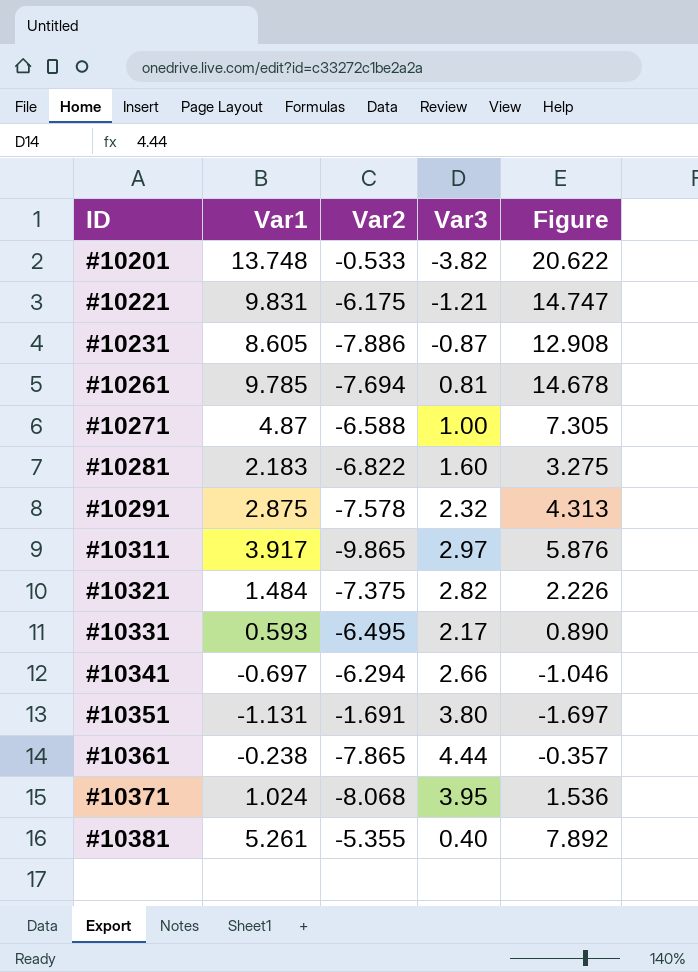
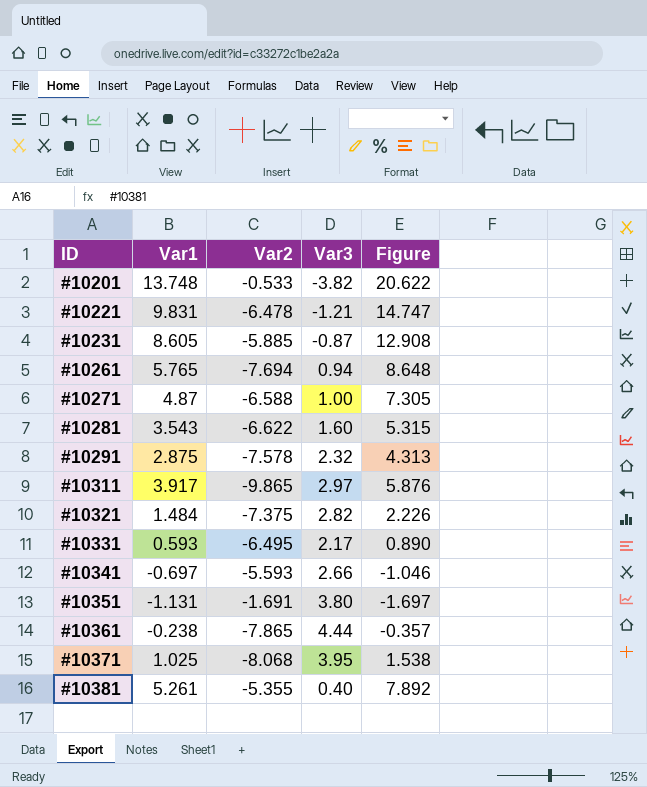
#10221 | Var2: -6.175 -> -6.478
#10231 | Var2: -7.886 -> -5.885
#10261 | Var1: 9.785 -> 5.765
#10261 | Var3: 0.81 -> 0.94
#10261 | Figure: 14.678 -> 8.648
#10281 | Var1: 2.183 -> 3.543
#10281 | Var2: -6.822 -> -6.622
#10281 | Figure: 3.275 -> 5.315
#10341 | Var2: -6.294 -> -5.593
#10371 | Var1: 1.024 -> 1.025
#10371 | Figure: 1.536 -> 1.538

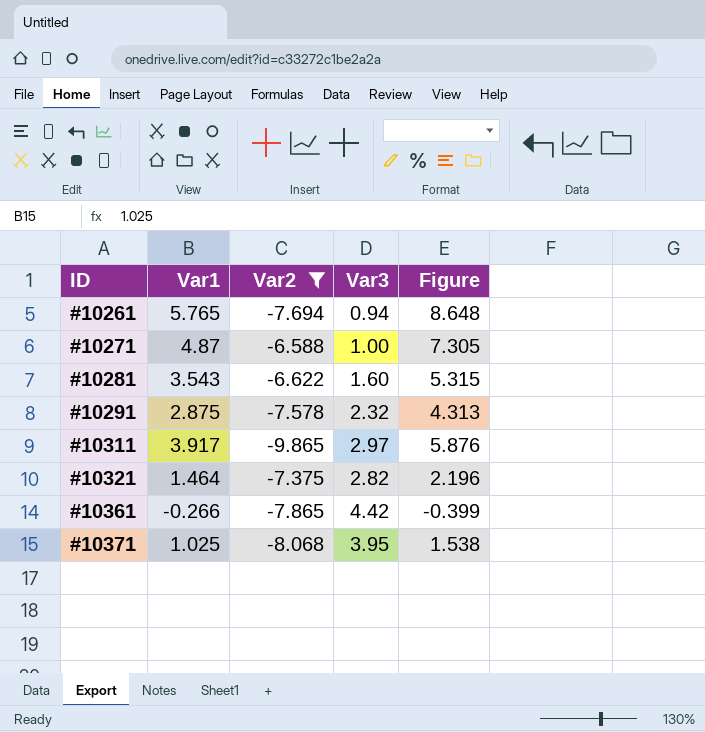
filter: none -> Var2 <= -6.588
#10321 | Var1: 1.484 -> 1.464
#10321 | Figure: 2.226 -> 2.196
#10361 | Var1: -0.238 -> -0.266
#10361 | Var3: 4.44 -> 4.42
#10361 | Figure: -0.357 -> -0.399

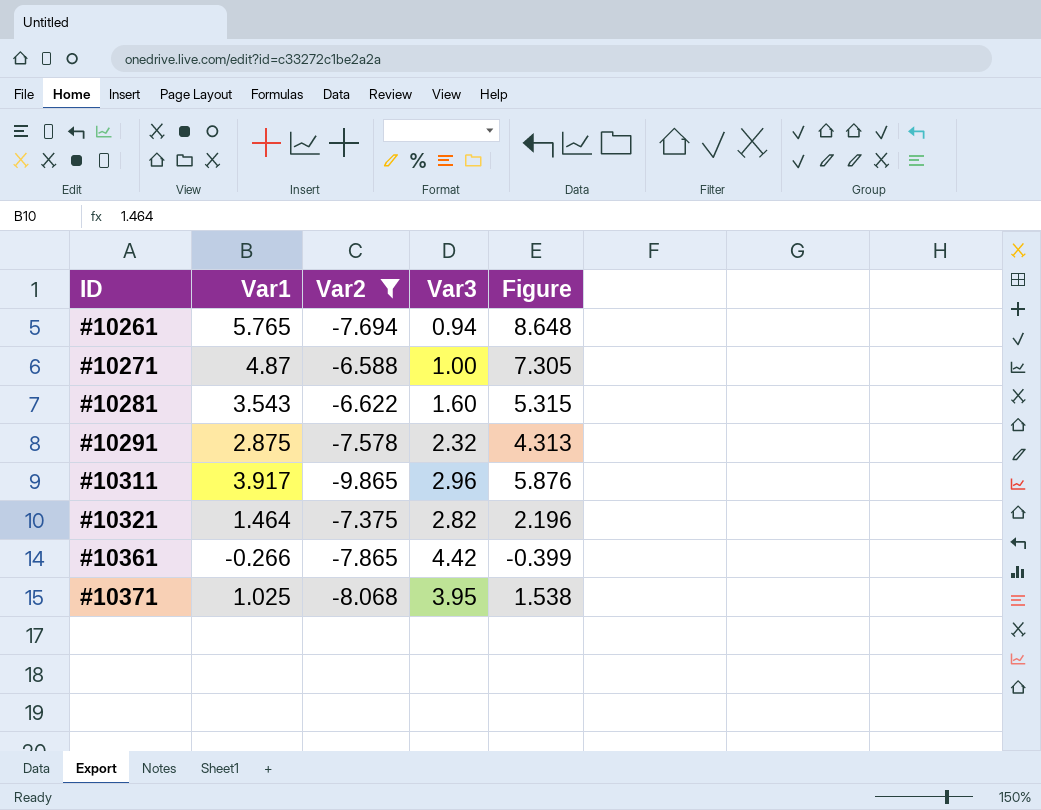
#10311 | Var3: 2.97 -> 2.96

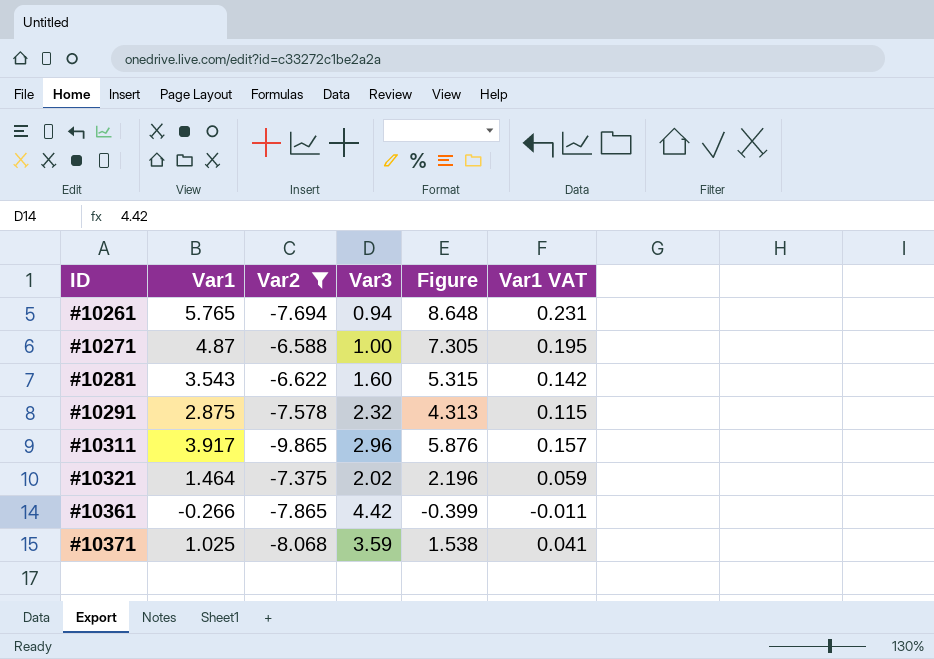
column Var1 VAT | formula: none -> [Var1] * 0.04
#10321 | Var3: 2.82 -> 2.02
#10371 | Var3: 3.95 -> 3.59

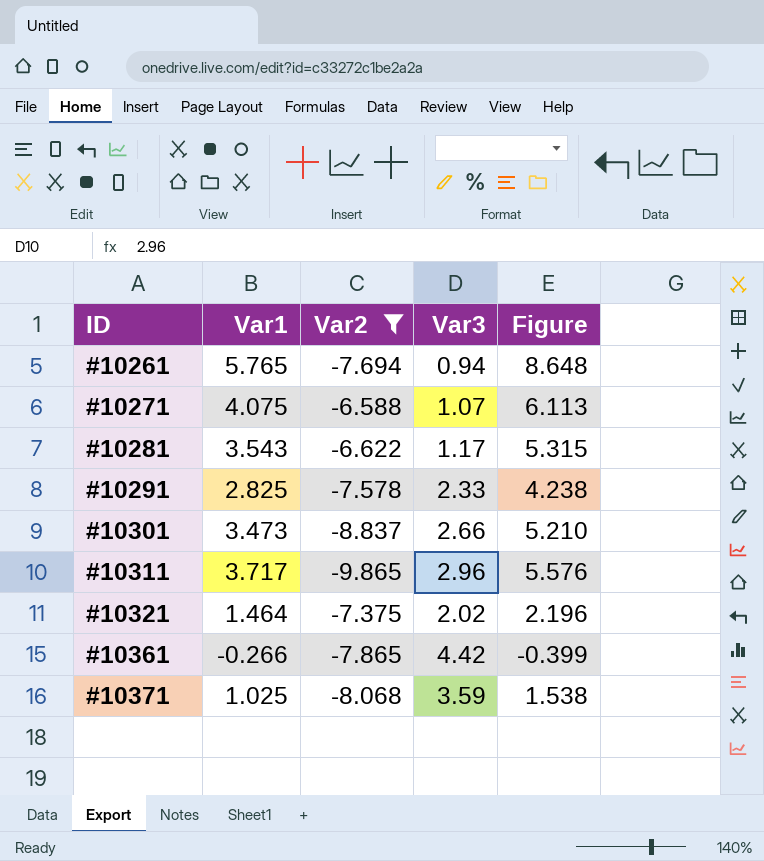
column Var1 VAT | formula: [Var1] * 0.04 -> none
#10271 | Var1: 4.87 -> 4.075
#10271 | Var3: 1.00 -> 1.07
#10271 | Figure: 7.305 -> 6.113
#10281 | Var3: 1.60 -> 1.17
#10291 | Var1: 2.875 -> 2.825
#10291 | Var3: 2.32 -> 2.33
#10291 | Figure: 4.313 -> 4.238
row #10301: none -> 3.473 | -8.837 | 2.66 | 5.210
#10311 | Var1: 3.917 -> 3.717
#10311 | Figure: 5.876 -> 5.576

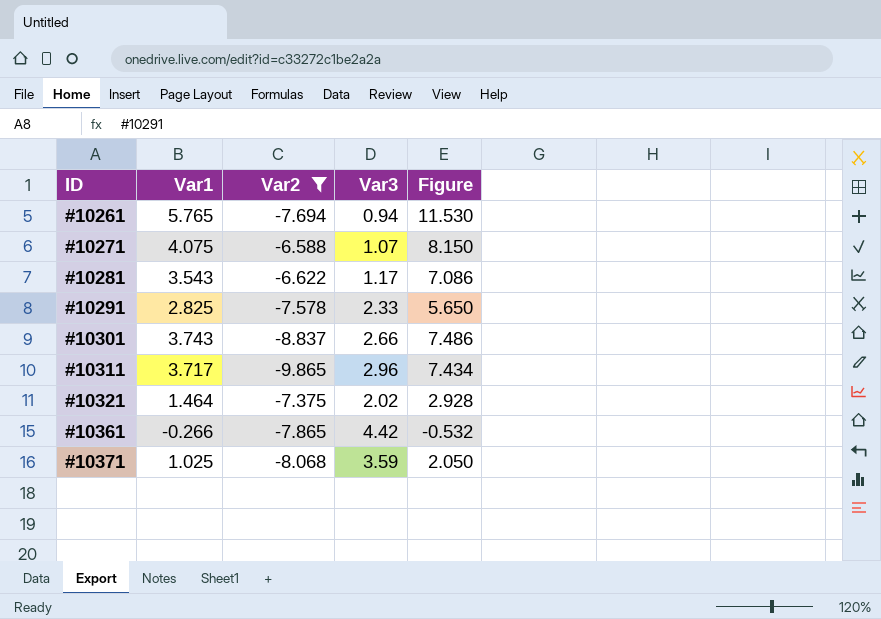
column Figure | formula: [Var1] * 1.5 -> [Var1] * 2
#10301 | Var1: 3.473 -> 3.743

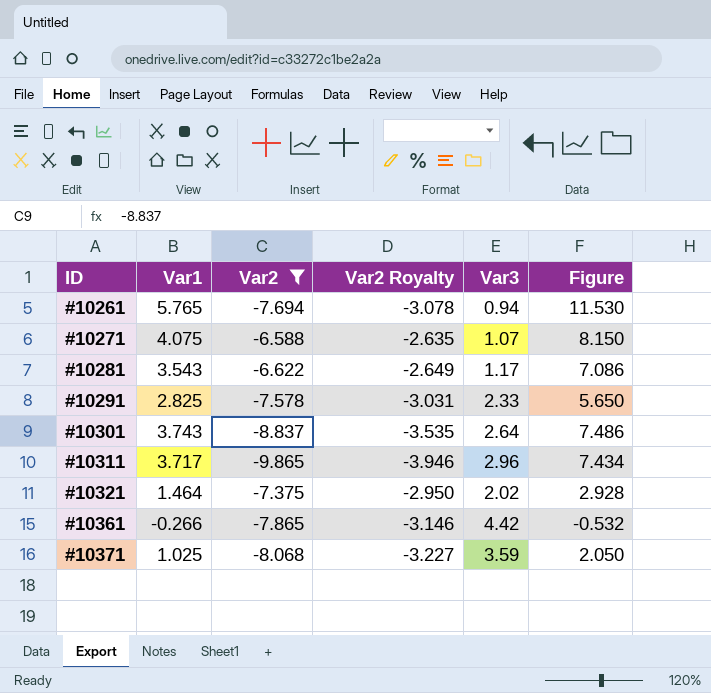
column Var2 Royalty | formula: none -> [Var2] * 0.4
#10301 | Var3: 2.66 -> 2.64

